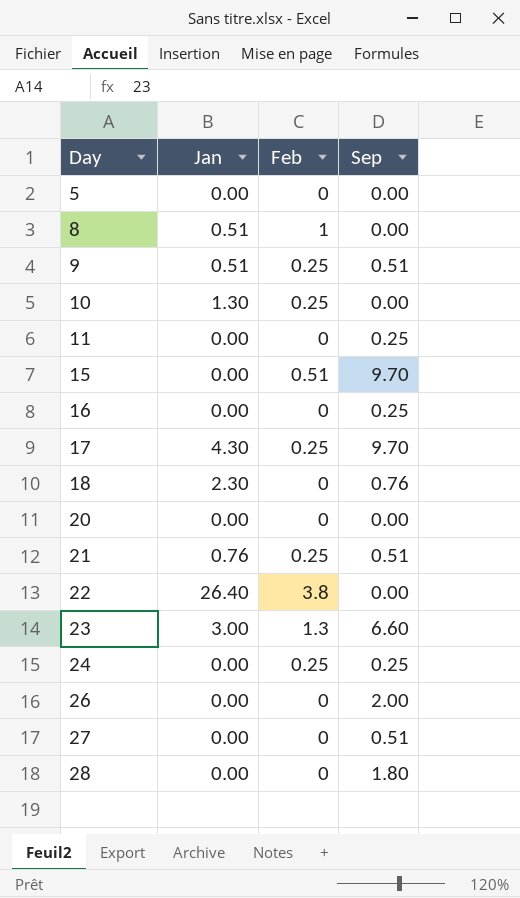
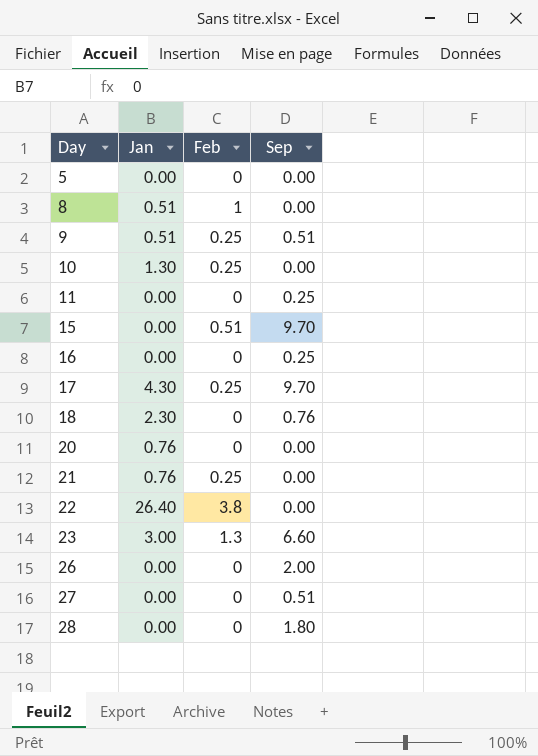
row 24: 0.00 | 0.25 | 0.25 -> none
20 | Jan: 0.00 -> 0.76
21 | Sep: 0.51 -> 0.00

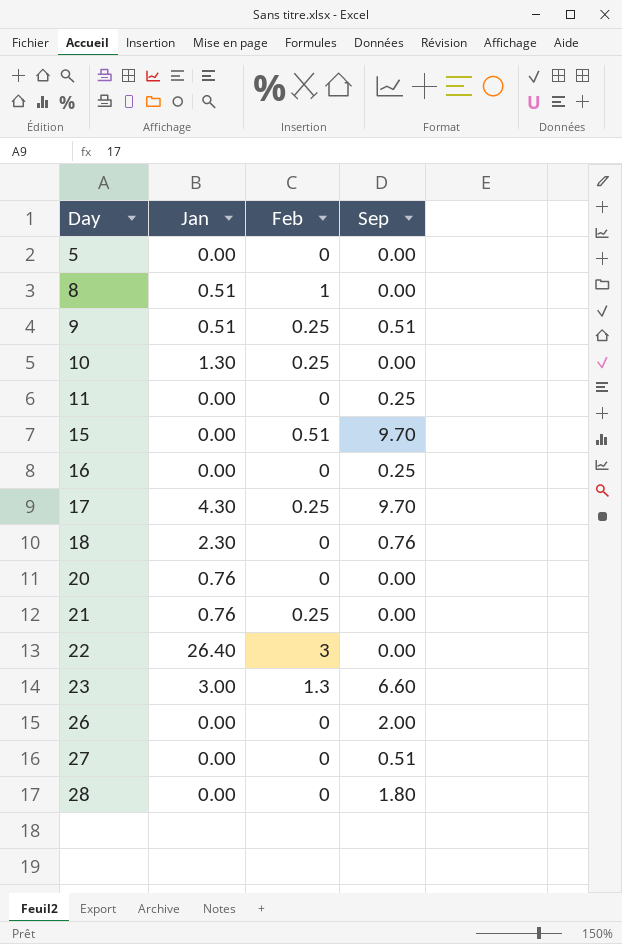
22 | Feb: 3.8 -> 3

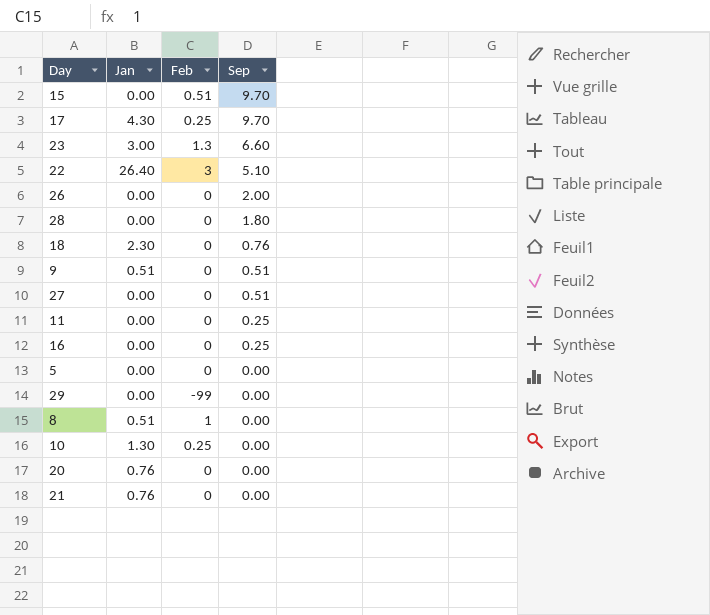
row order: Day ascending -> Sep descending
22 | Sep: 0.00 -> 5.10
9 | Feb: 0.25 -> 0
row 29: none -> 0.00 | -99 | 0.00
21 | Feb: 0.25 -> 0

